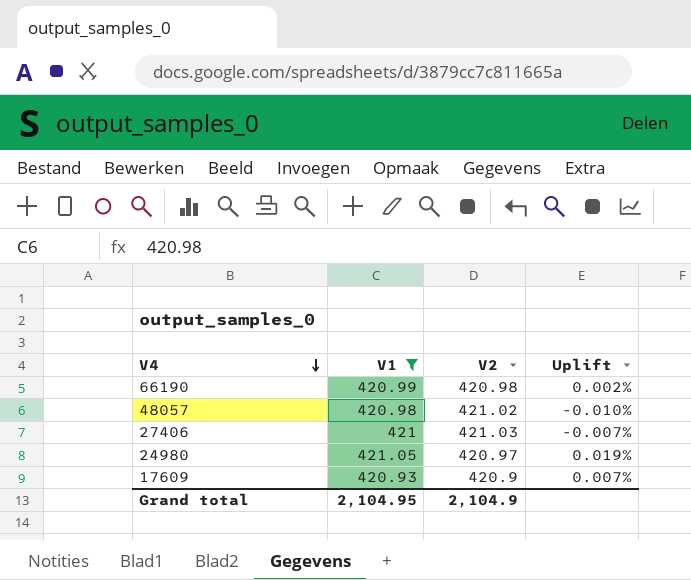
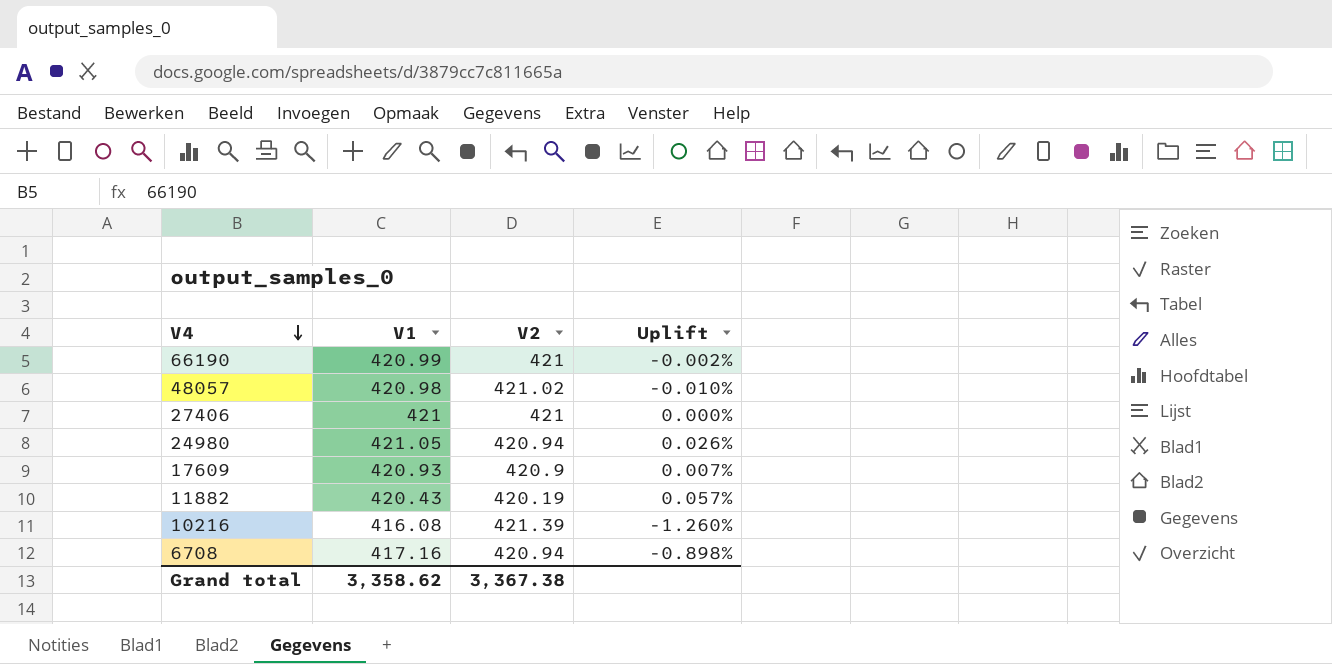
filter: V1 >= 420.93 -> none
66190 | V2: 420.98 -> 421
66190 | Uplift: 0.002% -> -0.002%
27406 | V2: 421.03 -> 421
27406 | Uplift: -0.007% -> 0.000%
24980 | V2: 420.97 -> 420.94
24980 | Uplift: 0.019% -> 0.026%
Grand total | V1: 2,104.95 -> 3,358.62
Grand total | V2: 2,104.9 -> 3,367.38

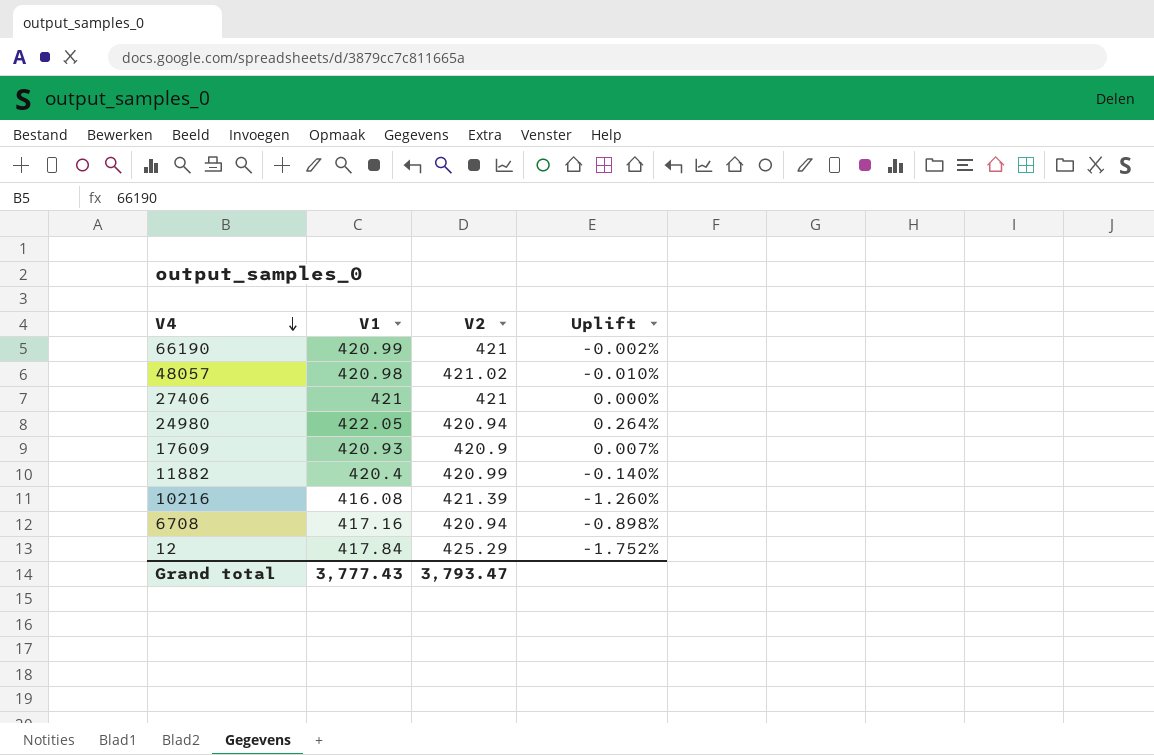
24980 | V1: 421.05 -> 422.05
24980 | Uplift: 0.026% -> 0.264%
11882 | V1: 420.43 -> 420.4
11882 | V2: 420.19 -> 420.99
11882 | Uplift: 0.057% -> -0.140%
row 12: none -> 417.84 | 425.29 | -1.752%
Grand total | V1: 3,358.62 -> 3,777.43
Grand total | V2: 3,367.38 -> 3,793.47

